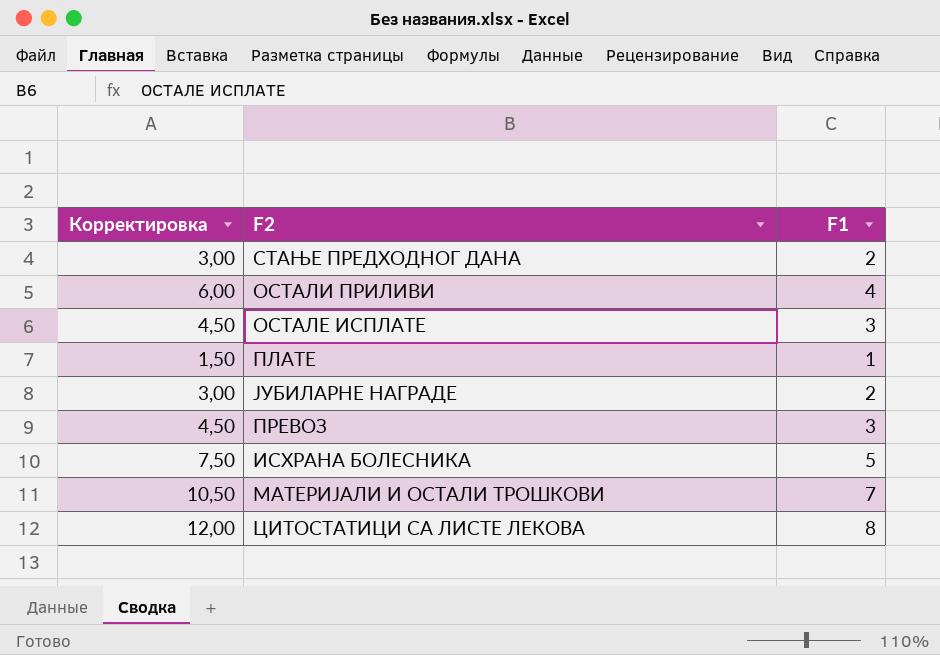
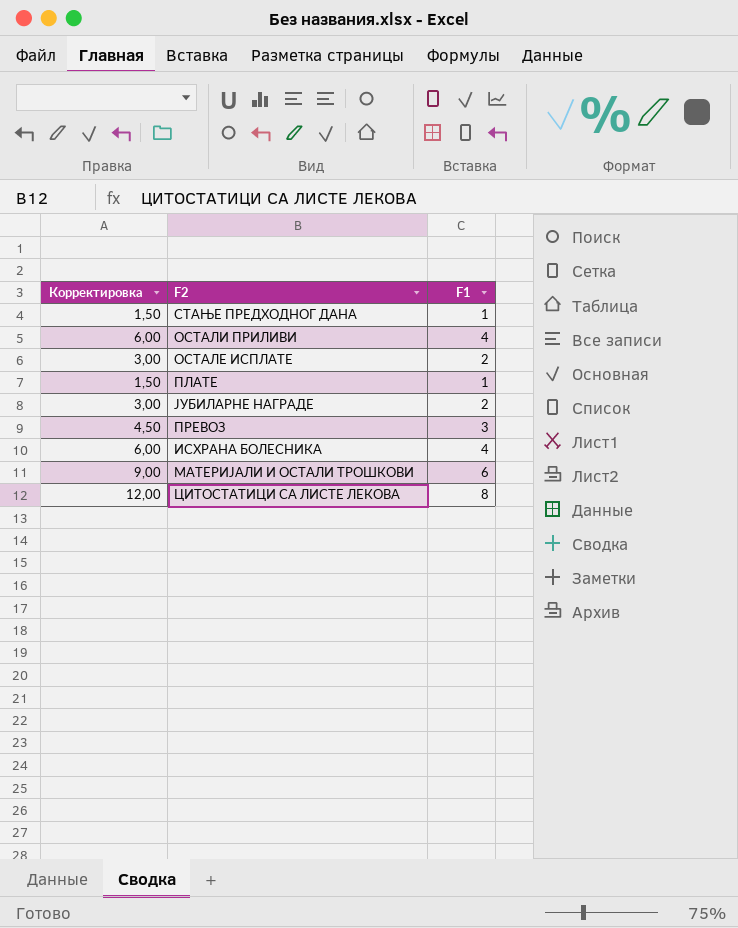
СТАЊЕ ПРЕДХОДНОГ ДАНА | Корректировка: 3,00 -> 1,50
СТАЊЕ ПРЕДХОДНОГ ДАНА | F1: 2 -> 1
ОСТАЛЕ ИСПЛАТЕ | Корректировка: 4,50 -> 3,00
ОСТАЛЕ ИСПЛАТЕ | F1: 3 -> 2
ИСХРАНА БОЛЕСНИКА | Корректировка: 7,50 -> 6,00
ИСХРАНА БОЛЕСНИКА | F1: 5 -> 4
МАТЕРИЈАЛИ И ОСТАЛИ ТРОШКОВИ | Корректировка: 10,50 -> 9,00
МАТЕРИЈАЛИ И ОСТАЛИ ТРОШКОВИ | F1: 7 -> 6

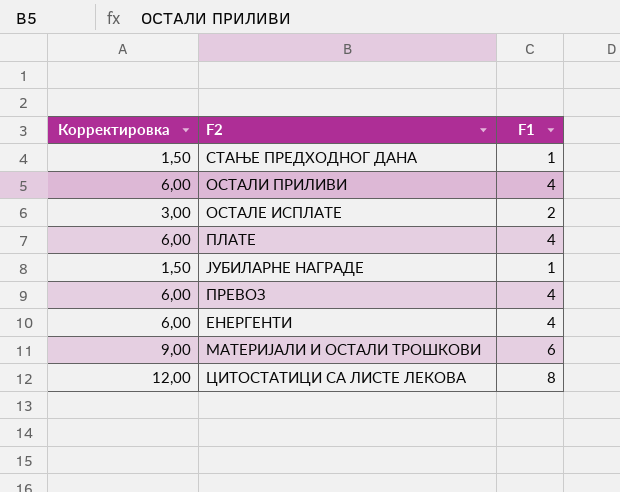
row ИСХРАНА БОЛЕСНИКА: 6,00 | 4 -> none
ПЛАТЕ | Корректировка: 1,50 -> 6,00
ПЛАТЕ | F1: 1 -> 4
ЈУБИЛАРНЕ НАГРАДЕ | Корректировка: 3,00 -> 1,50
ЈУБИЛАРНЕ НАГРАДЕ | F1: 2 -> 1
ПРЕВОЗ | Корректировка: 4,50 -> 6,00
ПРЕВОЗ | F1: 3 -> 4
row ЕНЕРГЕНТИ: none -> 6,00 | 4

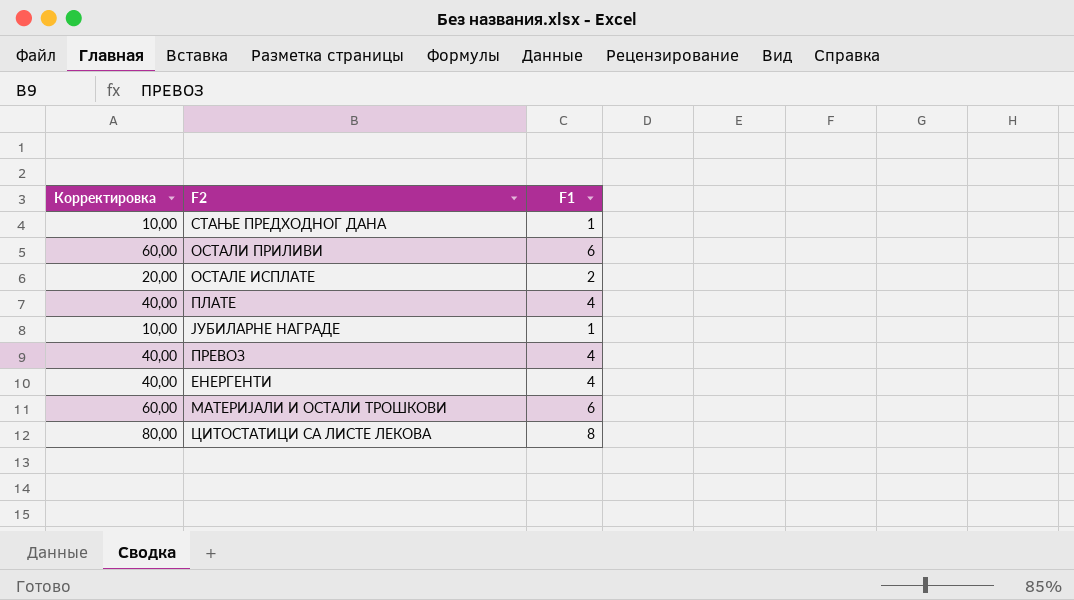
column Корректировка | formula: [F1] * 1,5 -> [F1] * 10
ОСТАЛИ ПРИЛИВИ | F1: 4 -> 6

